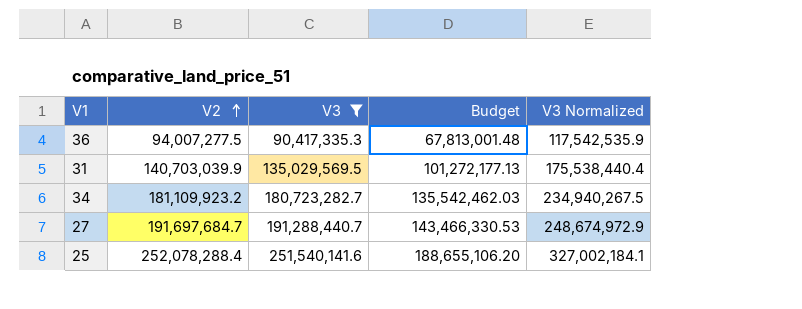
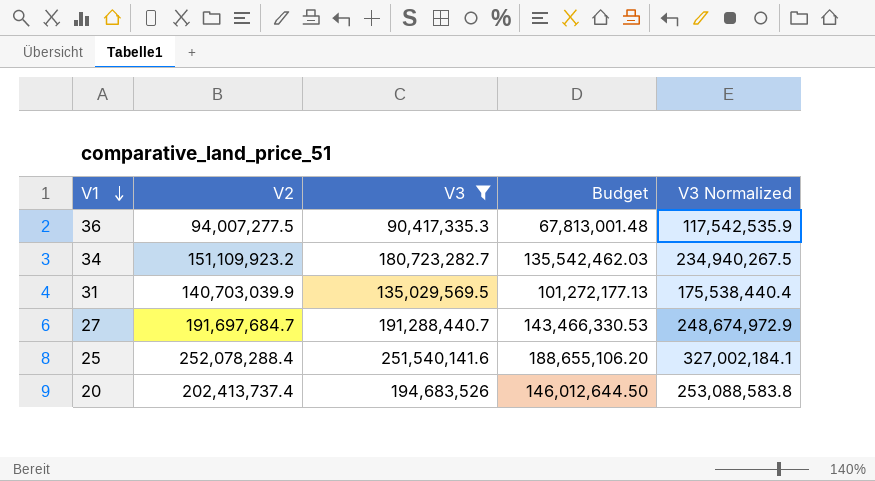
row order: V2 ascending -> V1 descending
34 | V2: 181,109,923.2 -> 151,109,923.2
row 20: none -> 202,413,737.4 | 194,683,526 | 146,012,644.50 | 253,088,583.8

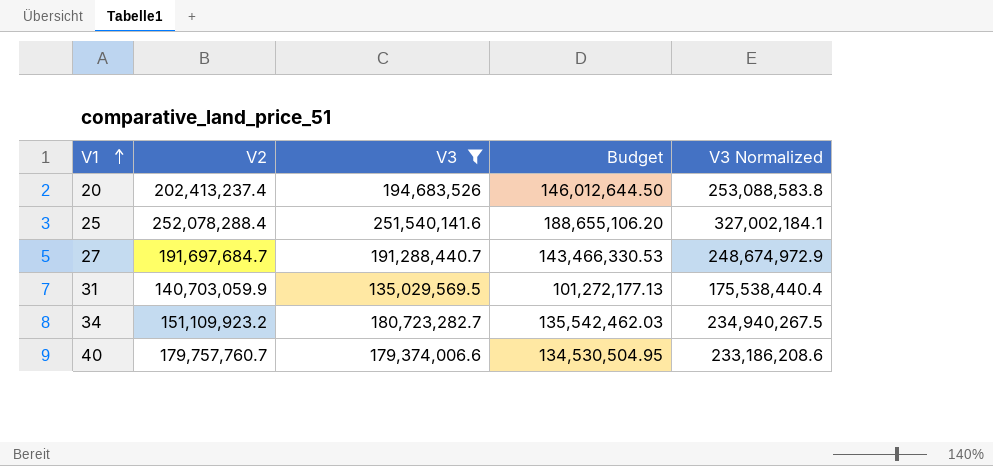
row order: V1 descending -> V1 ascending
row 36: 94,007,277.5 | 90,417,335.3 | 67,813,001.48 | 117,542,535.9 -> none
20 | V2: 202,413,737.4 -> 202,413,237.4
31 | V2: 140,703,039.9 -> 140,703,059.9
row 40: none -> 179,757,760.7 | 179,374,006.6 | 134,530,504.95 | 233,186,208.6

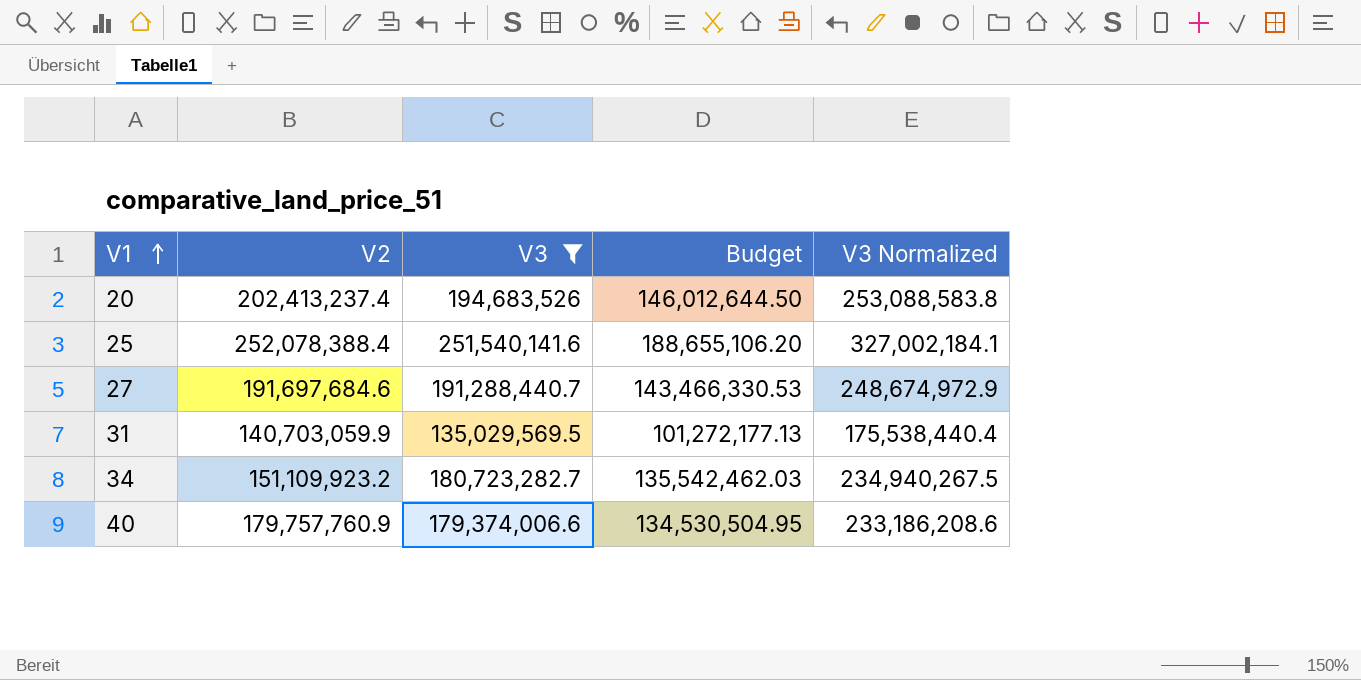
25 | V2: 252,078,288.4 -> 252,078,388.4
27 | V2: 191,697,684.7 -> 191,697,684.6
40 | V2: 179,757,760.7 -> 179,757,760.9

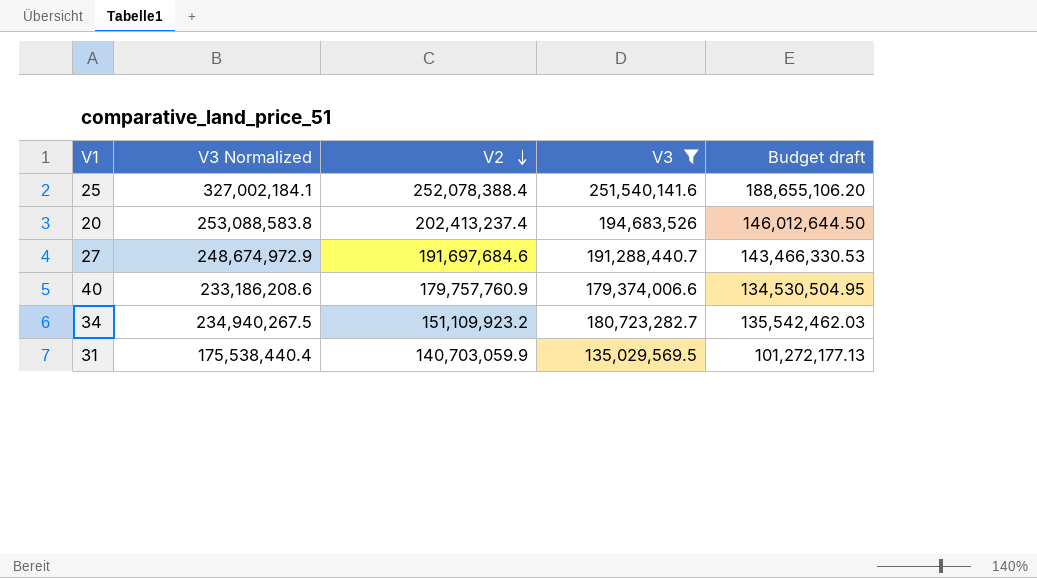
row order: V1 ascending -> V2 descending
column V3 Normalized | position: 5 -> 2
column name: Budget -> Budget draft

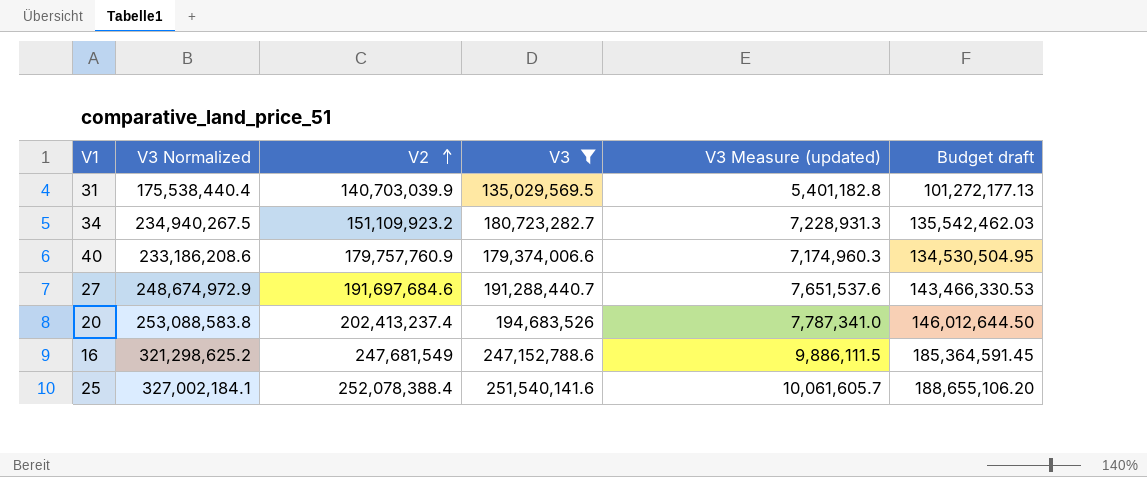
row order: V2 descending -> V2 ascending
column V3 Measure (updated) | formula: none -> [V3] * 0.04
31 | V2: 140,703,059.9 -> 140,703,039.9
row 16: none -> 321,298,625.2 | 247,681,549 | 247,152,788.6 | 9,886,111.5 | 185,364,591.45

